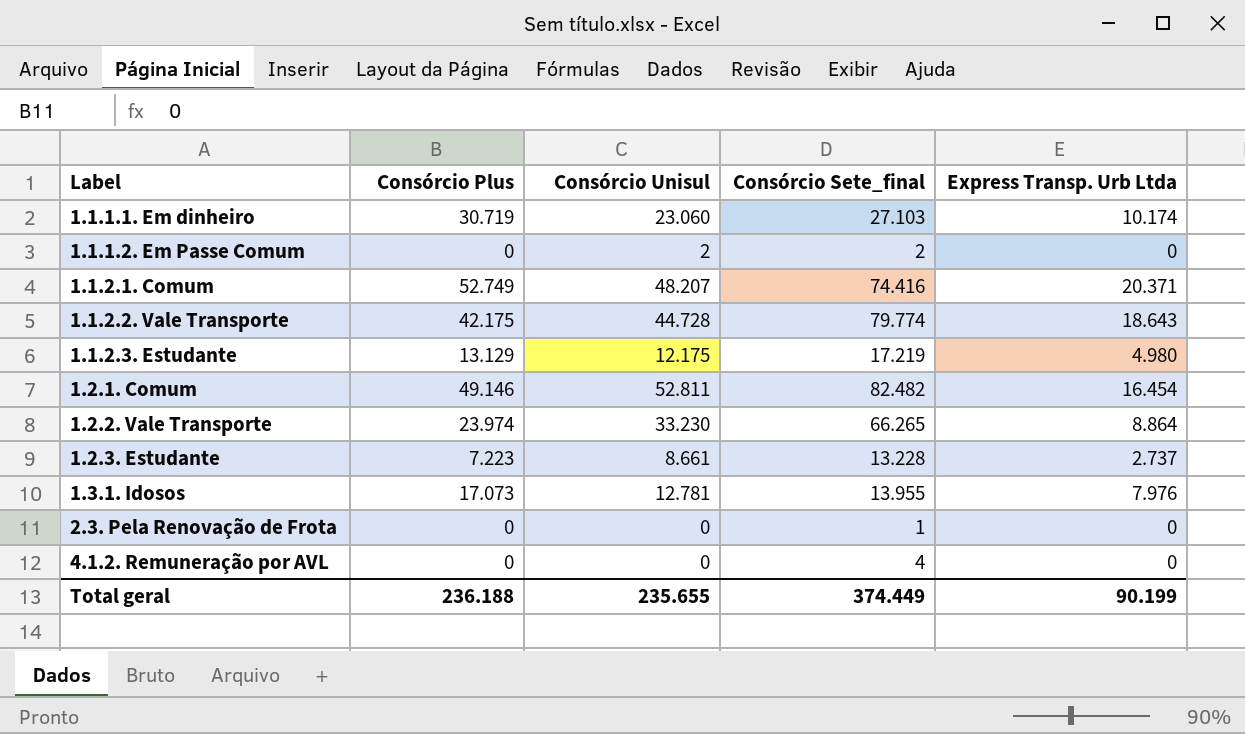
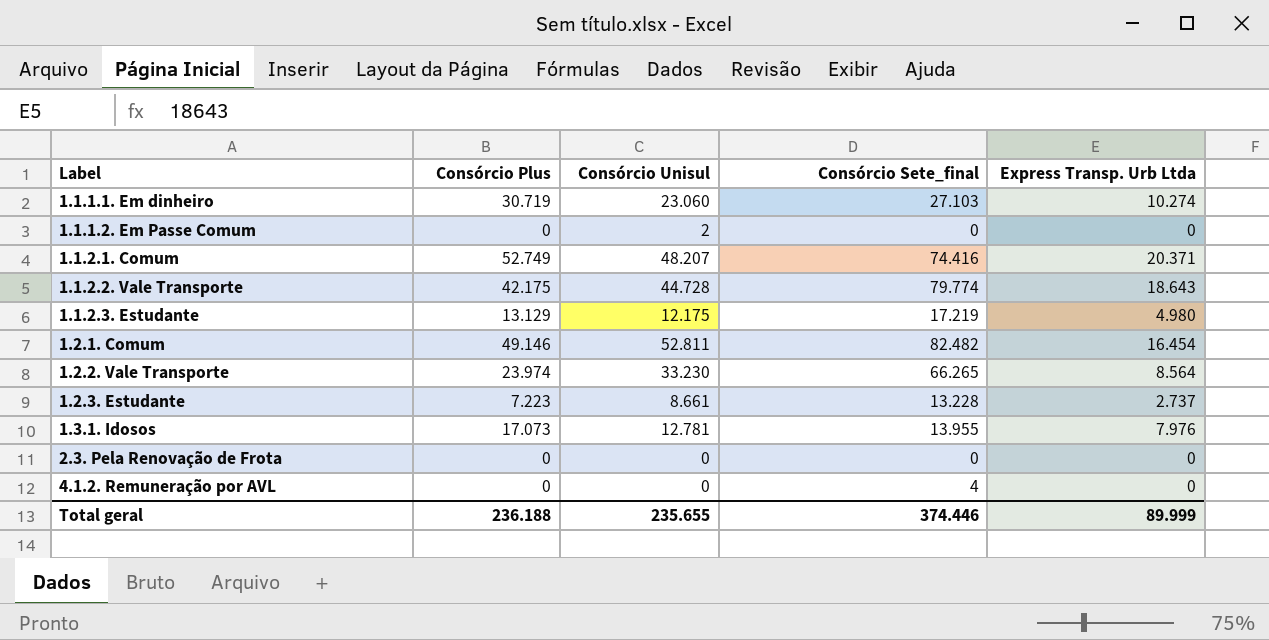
1.1.1.1. Em dinheiro | Express Transp. Urb Ltda: 10.174 -> 10.274
1.1.1.2. Em Passe Comum | Consórcio Sete_final: 2 -> 0
1.2.2. Vale Transporte | Express Transp. Urb Ltda: 8.864 -> 8.564
2.3. Pela Renovação de Frota | Consórcio Sete_final: 1 -> 0
Total geral | Consórcio Sete_final: 374.449 -> 374.446
Total geral | Express Transp. Urb Ltda: 90.199 -> 89.999

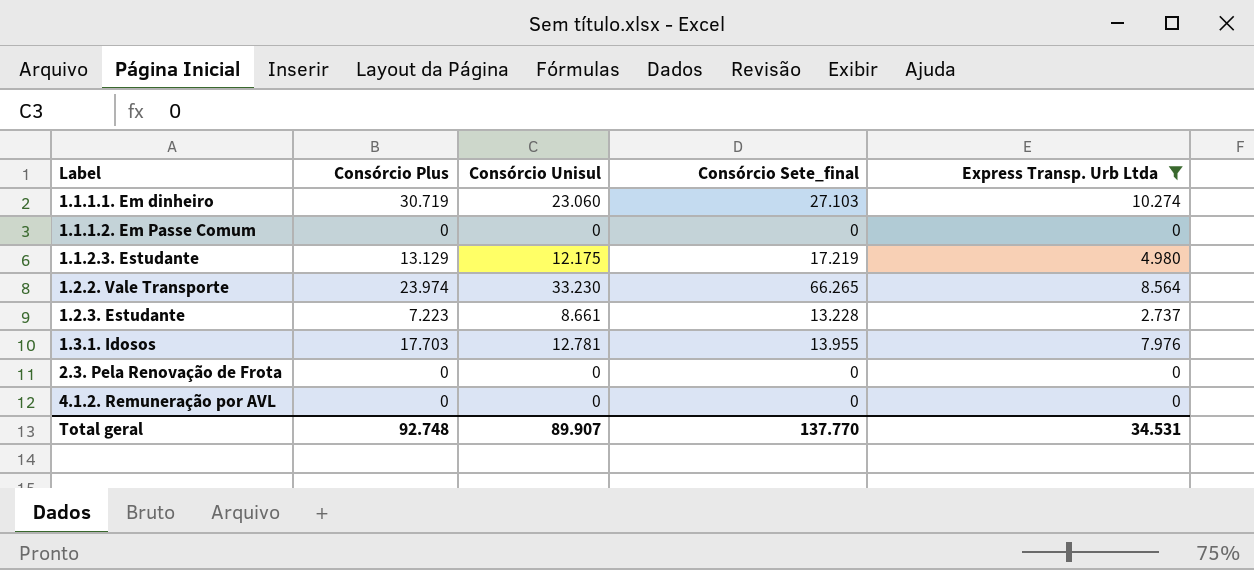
filter: none -> Express Transp. Urb Ltda <= 10.274
1.1.1.2. Em Passe Comum | Consórcio Unisul: 2 -> 0
1.3.1. Idosos | Consórcio Plus: 17.073 -> 17.703
4.1.2. Remuneração por AVL | Consórcio Sete_final: 4 -> 0
Total geral | Consórcio Plus: 236.188 -> 92.748
Total geral | Consórcio Unisul: 235.655 -> 89.907
Total geral | Consórcio Sete_final: 374.446 -> 137.770
Total geral | Express Transp. Urb Ltda: 89.999 -> 34.531

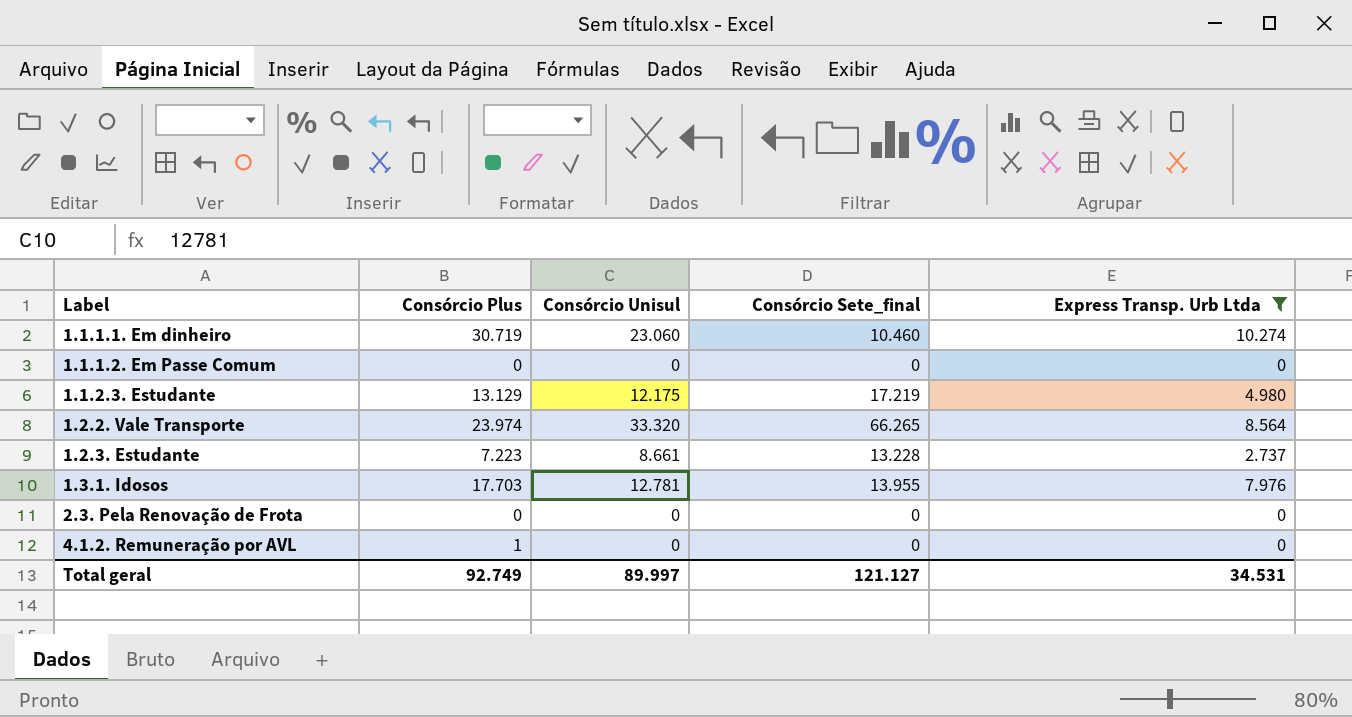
1.1.1.1. Em dinheiro | Consórcio Sete_final: 27.103 -> 10.460
1.2.2. Vale Transporte | Consórcio Unisul: 33.230 -> 33.320
4.1.2. Remuneração por AVL | Consórcio Plus: 0 -> 1
Total geral | Consórcio Plus: 92.748 -> 92.749
Total geral | Consórcio Unisul: 89.907 -> 89.997
Total geral | Consórcio Sete_final: 137.770 -> 121.127

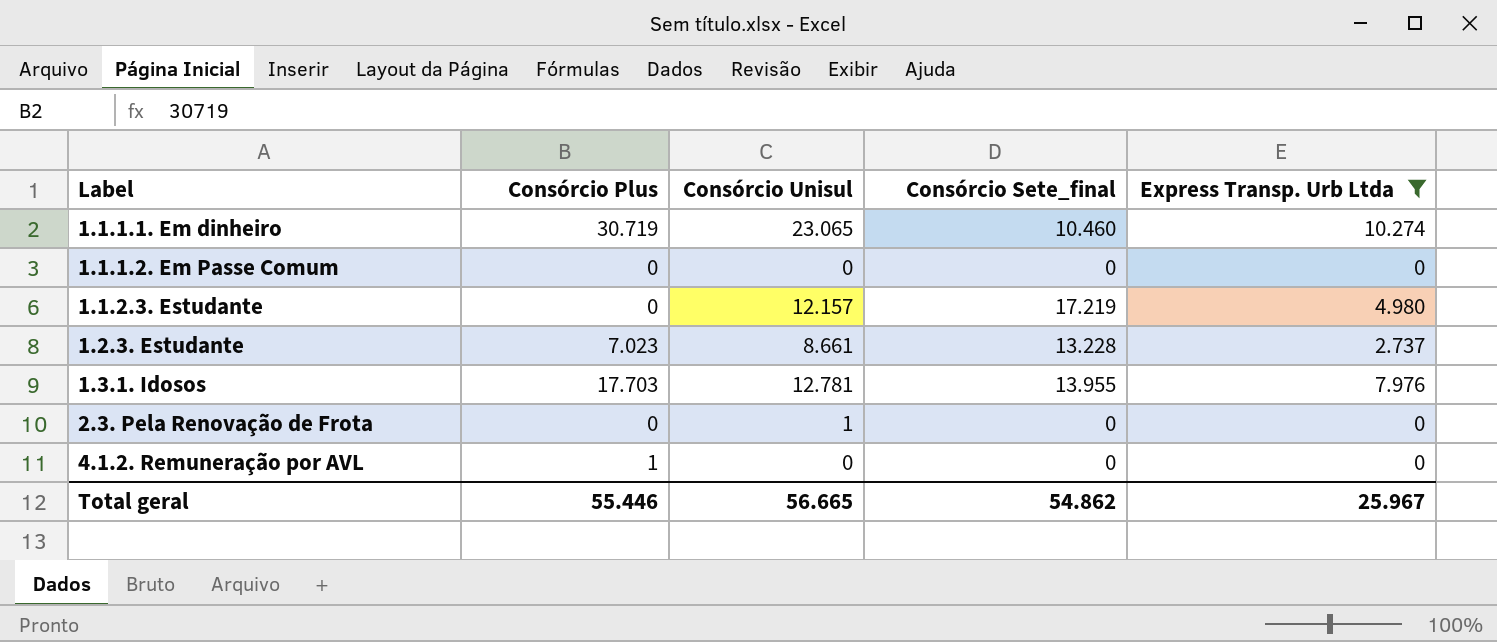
row 1.2.2. Vale Transporte: 23.974 | 33.320 | 66.265 | 8.564 -> none
1.1.1.1. Em dinheiro | Consórcio Unisul: 23.060 -> 23.065
1.1.2.3. Estudante | Consórcio Plus: 13.129 -> 0
1.1.2.3. Estudante | Consórcio Unisul: 12.175 -> 12.157
1.2.3. Estudante | Consórcio Plus: 7.223 -> 7.023
2.3. Pela Renovação de Frota | Consórcio Unisul: 0 -> 1
Total geral | Consórcio Plus: 92.749 -> 55.446
Total geral | Consórcio Unisul: 89.997 -> 56.665
Total geral | Consórcio Sete_final: 121.127 -> 54.862
Total geral | Express Transp. Urb Ltda: 34.531 -> 25.967

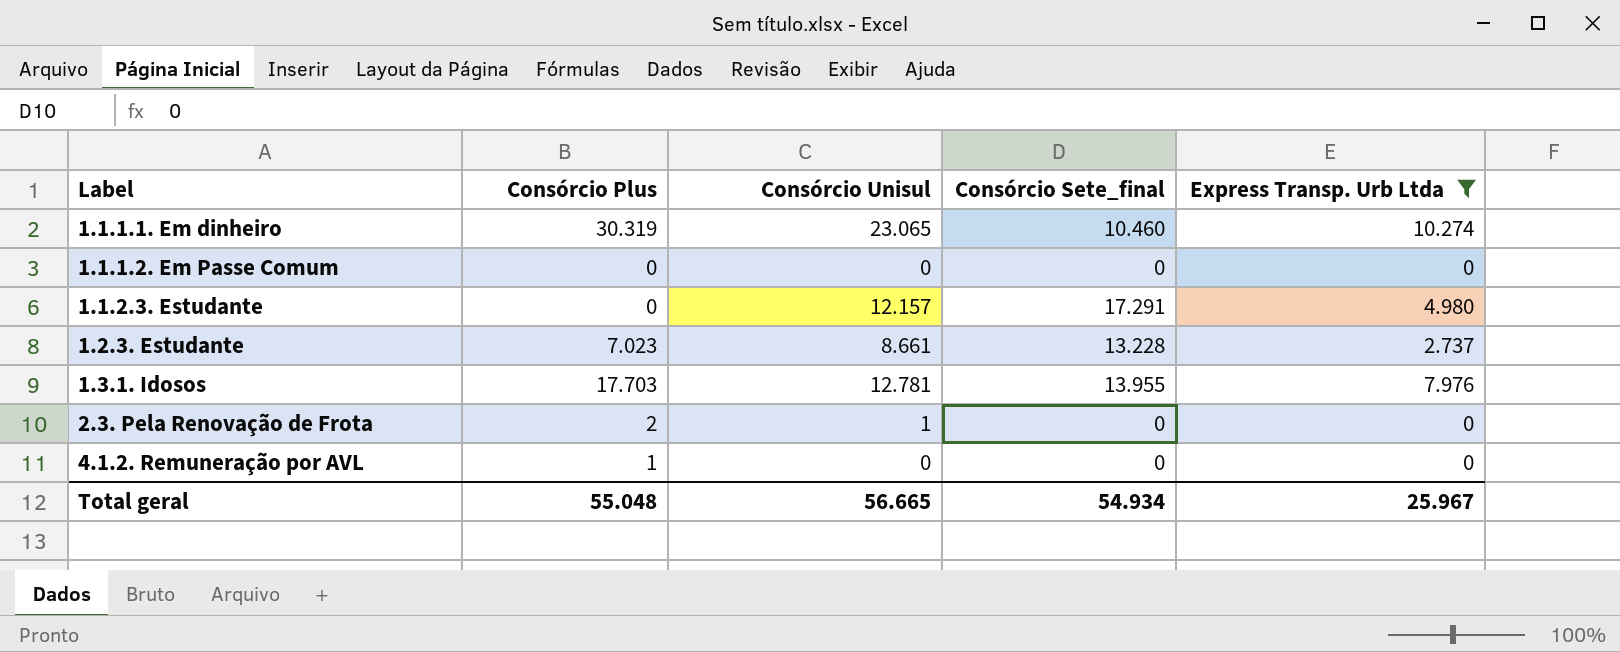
1.1.1.1. Em dinheiro | Consórcio Plus: 30.719 -> 30.319
1.1.2.3. Estudante | Consórcio Sete_final: 17.219 -> 17.291
2.3. Pela Renovação de Frota | Consórcio Plus: 0 -> 2
Total geral | Consórcio Plus: 55.446 -> 55.048
Total geral | Consórcio Sete_final: 54.862 -> 54.934

